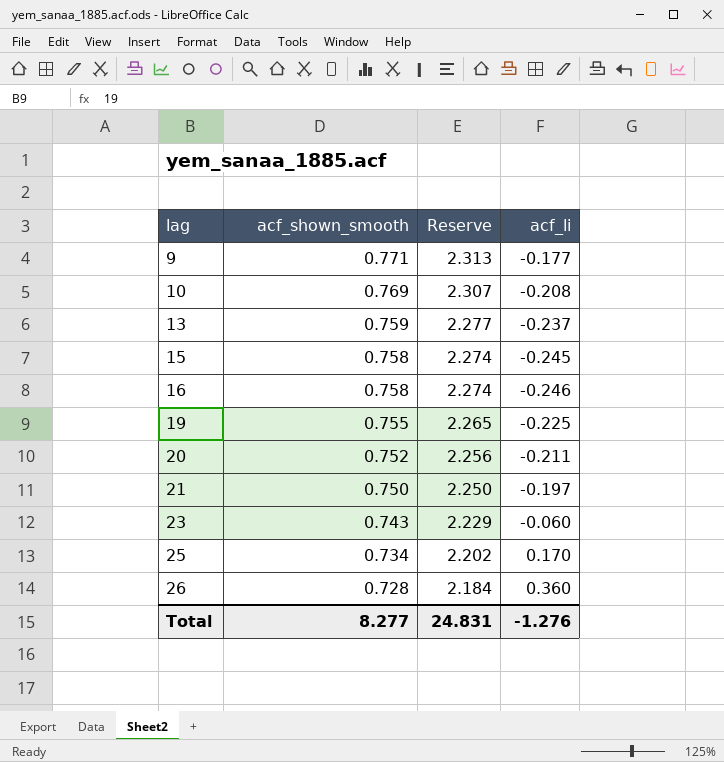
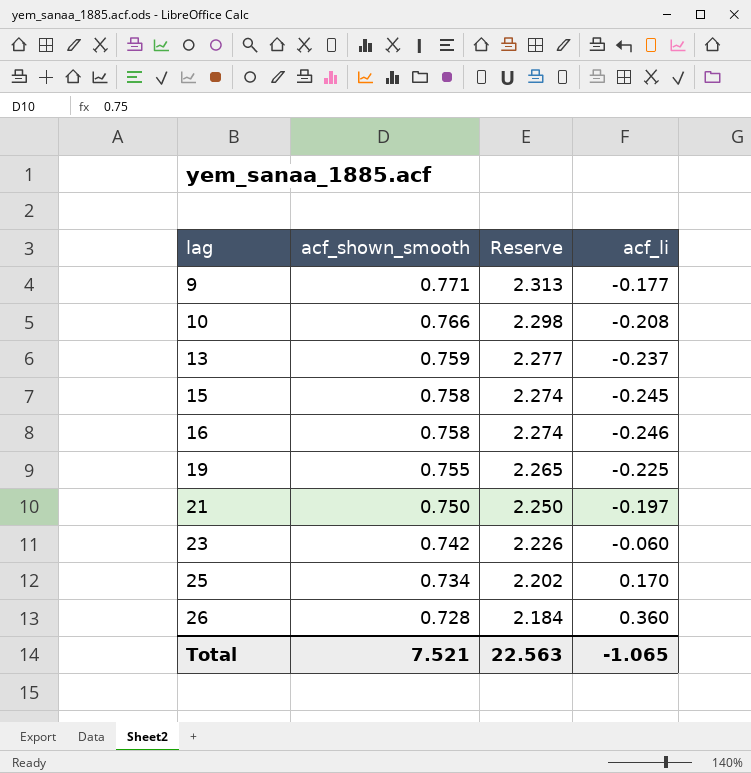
row 20: 0.752 | 2.256 | -0.211 -> none
10 | acf_shown_smooth: 0.769 -> 0.766
10 | Reserve: 2.307 -> 2.298
23 | acf_shown_smooth: 0.743 -> 0.742
23 | Reserve: 2.229 -> 2.226
Total | acf_shown_smooth: 8.277 -> 7.521
Total | Reserve: 24.831 -> 22.563
Total | acf_li: -1.276 -> -1.065

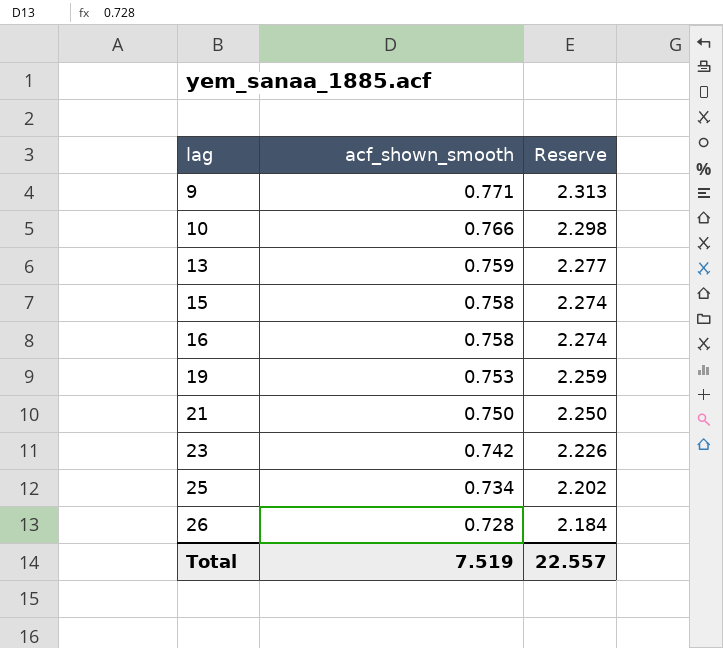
column acf_li | position: 4 -> none
19 | acf_shown_smooth: 0.755 -> 0.753
19 | Reserve: 2.265 -> 2.259
Total | acf_shown_smooth: 7.521 -> 7.519
Total | Reserve: 22.563 -> 22.557

